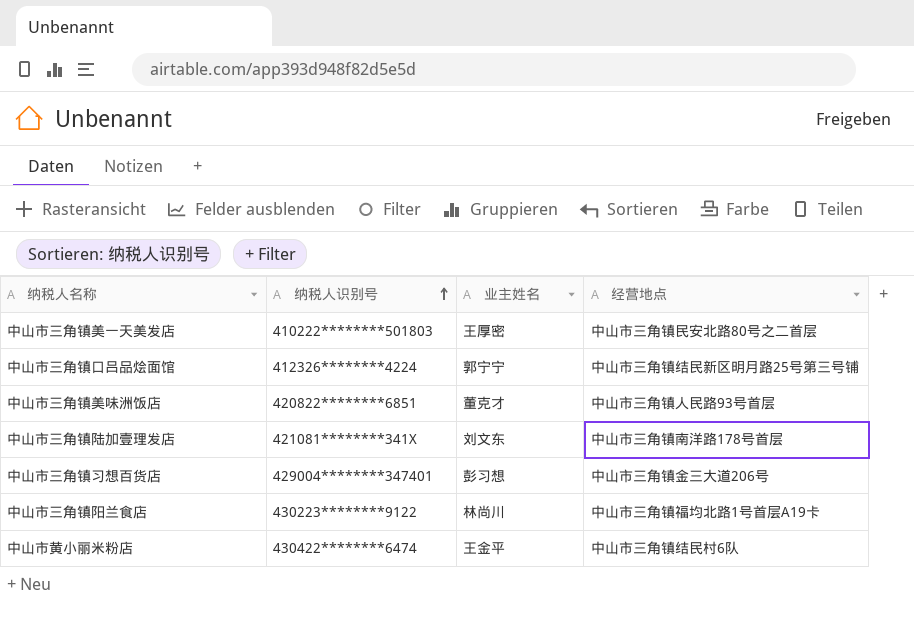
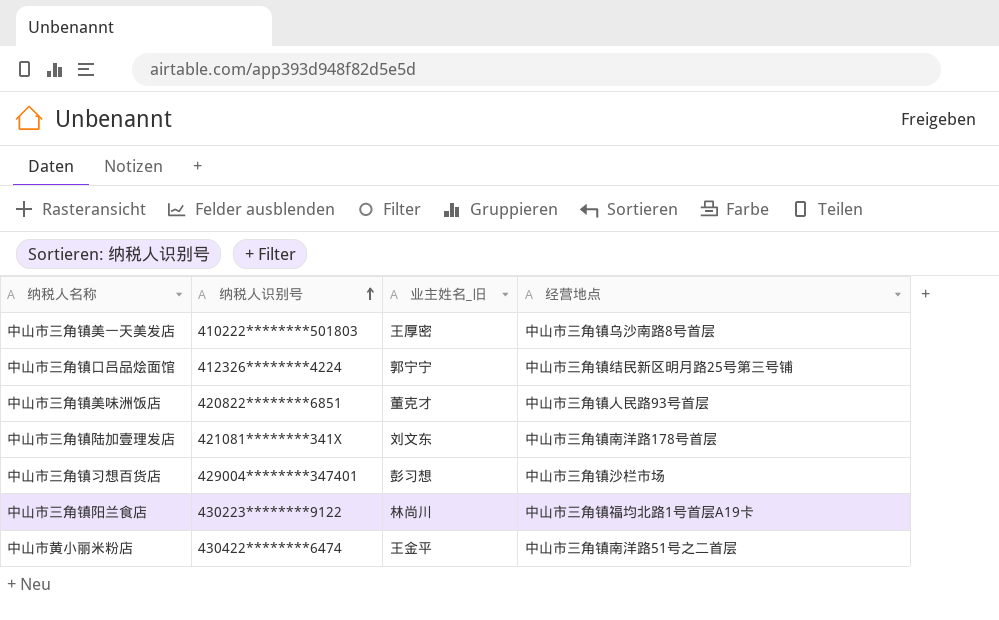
column name: 业主姓名 -> 业主姓名_旧
中山市三角镇美一天美发店 | 经营地点: 中山市三角镇民安北路80号之二首层 -> 中山市三角镇乌沙南路8号首层
中山市三角镇习想百货店 | 经营地点: 中山市三角镇金三大道206号 -> 中山市三角镇沙栏市场
中山市黄小丽米粉店 | 经营地点: 中山市三角镇结民村6队 -> 中山市三角镇南洋路51号之二首层

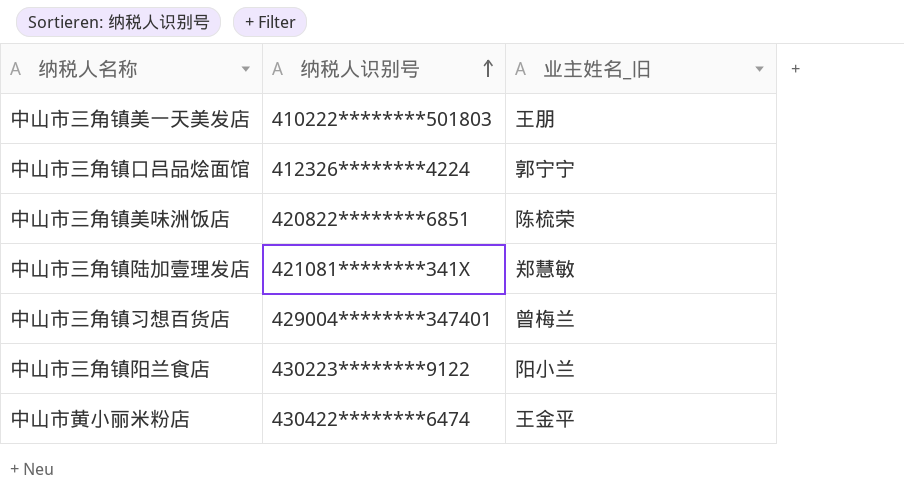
column 经营地点 | position: 4 -> none
中山市三角镇美一天美发店 | 业主姓名_旧: 王厚密 -> 王朋
中山市三角镇美味洲饭店 | 业主姓名_旧: 董克才 -> 陈梳荣
中山市三角镇陆加壹理发店 | 业主姓名_旧: 刘文东 -> 郑慧敏
中山市三角镇习想百货店 | 业主姓名_旧: 彭习想 -> 曾梅兰
中山市三角镇阳兰食店 | 业主姓名_旧: 林尚川 -> 阳小兰

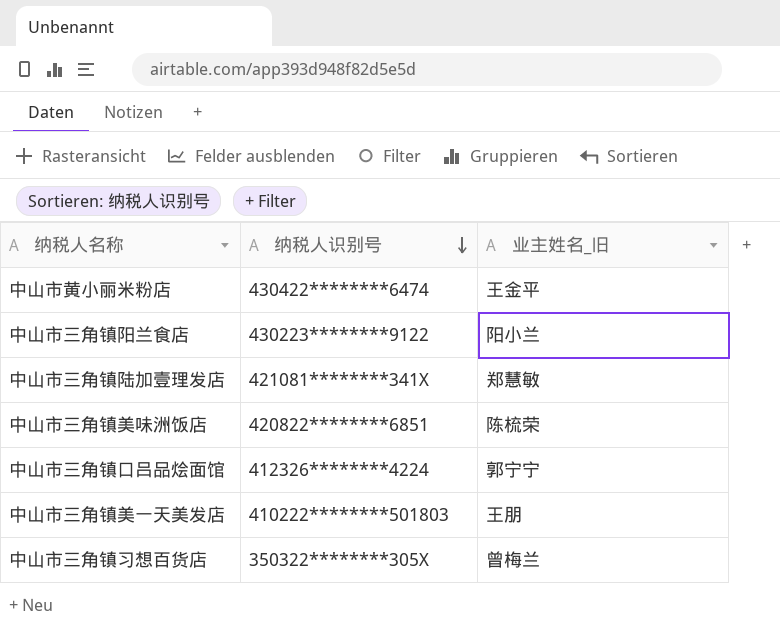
row order: 纳税人识别号 ascending -> 纳税人识别号 descending
中山市三角镇习想百货店 | 纳税人识别号: 429004********347401 -> 350322********305X

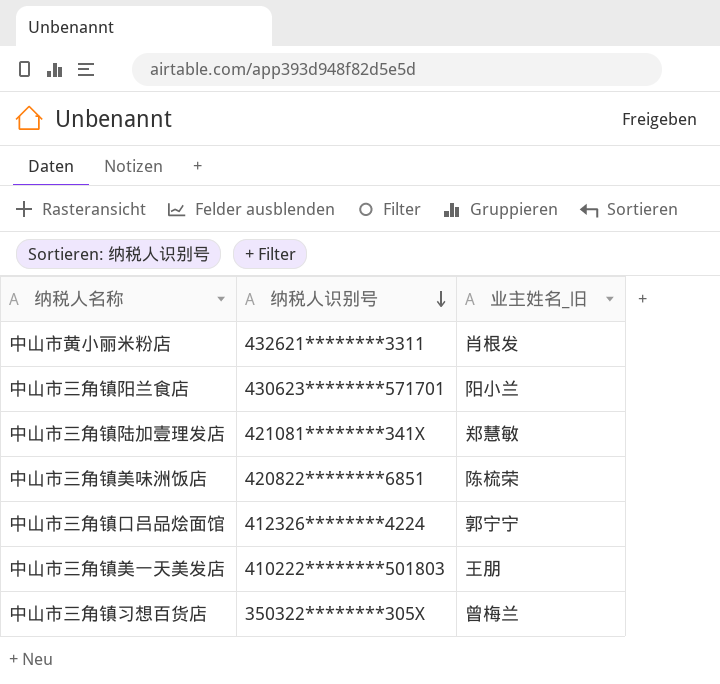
中山市黄小丽米粉店 | 纳税人识别号: 430422********6474 -> 432621********3311
中山市黄小丽米粉店 | 业主姓名_旧: 王金平 -> 肖根发
中山市三角镇阳兰食店 | 纳税人识别号: 430223********9122 -> 430623********571701

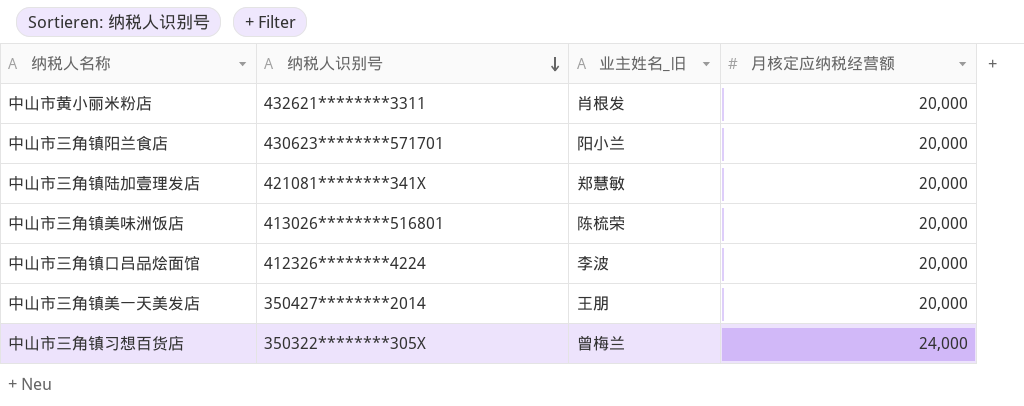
column 月核定应纳税经营额 | position: none -> 4
中山市三角镇美味洲饭店 | 纳税人识别号: 420822********6851 -> 413026********516801
中山市三角镇口吕品烩面馆 | 业主姓名_旧: 郭宁宁 -> 李波
中山市三角镇美一天美发店 | 纳税人识别号: 410222********501803 -> 350427********2014

